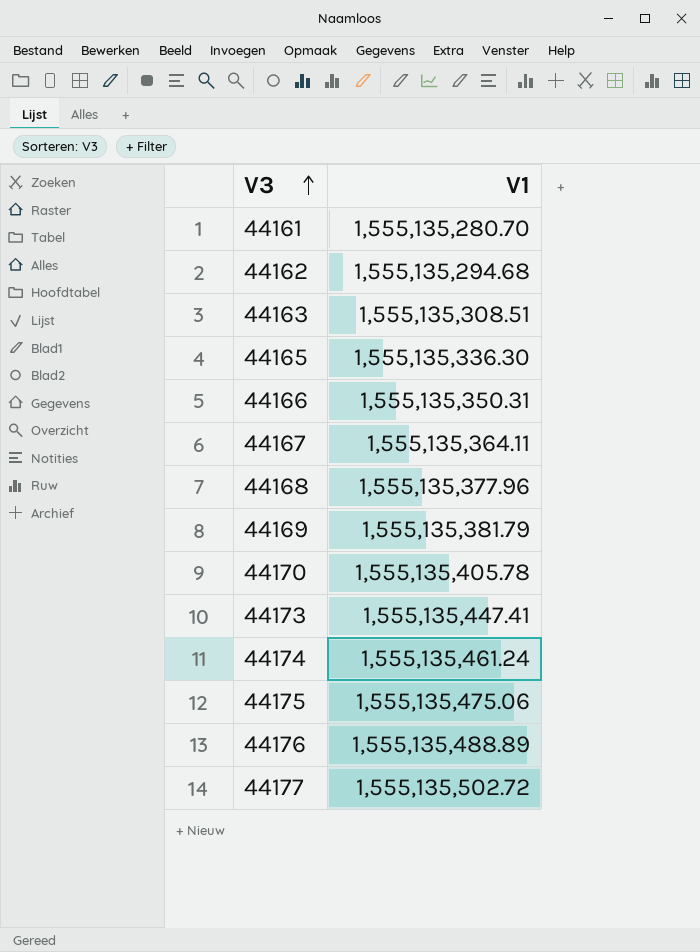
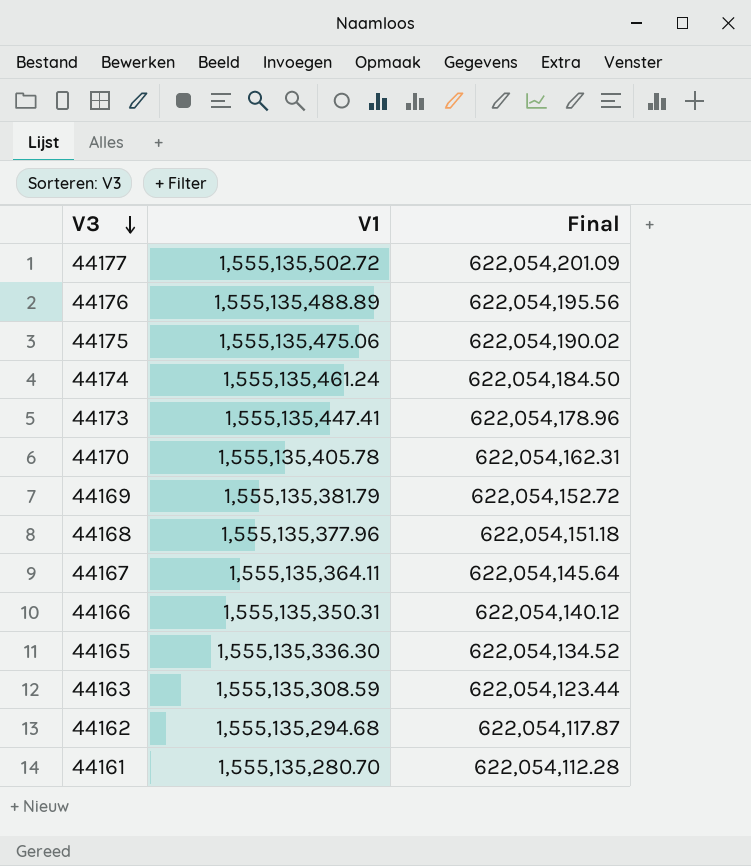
row order: V3 ascending -> V3 descending
column Final | formula: none -> [V1] * 0.4
44163 | V1: 1,555,135,308.51 -> 1,555,135,308.59

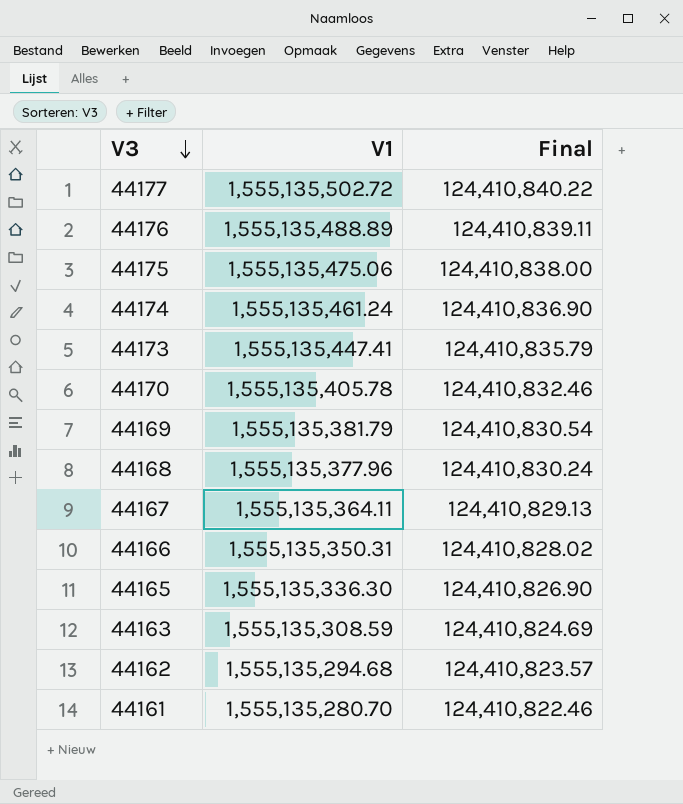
column Final | formula: [V1] * 0.4 -> [V1] * 0.08

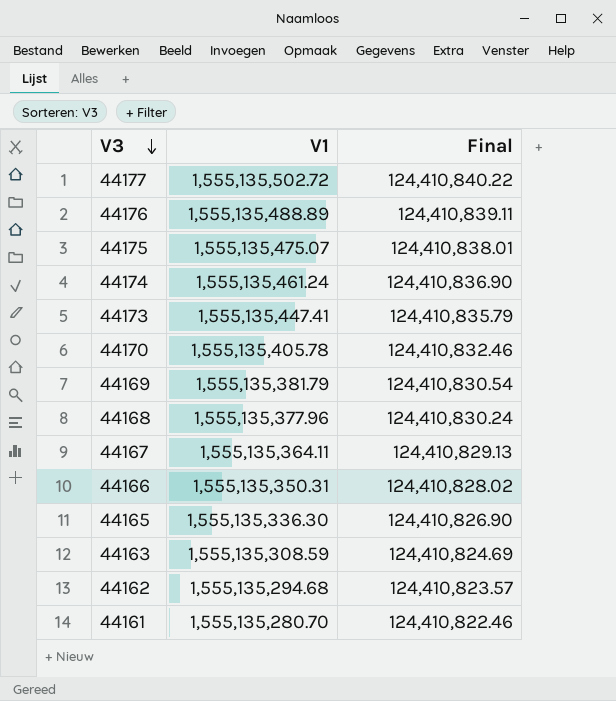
44175 | V1: 1,555,135,475.06 -> 1,555,135,475.07
44175 | Final: 124,410,838.00 -> 124,410,838.01

